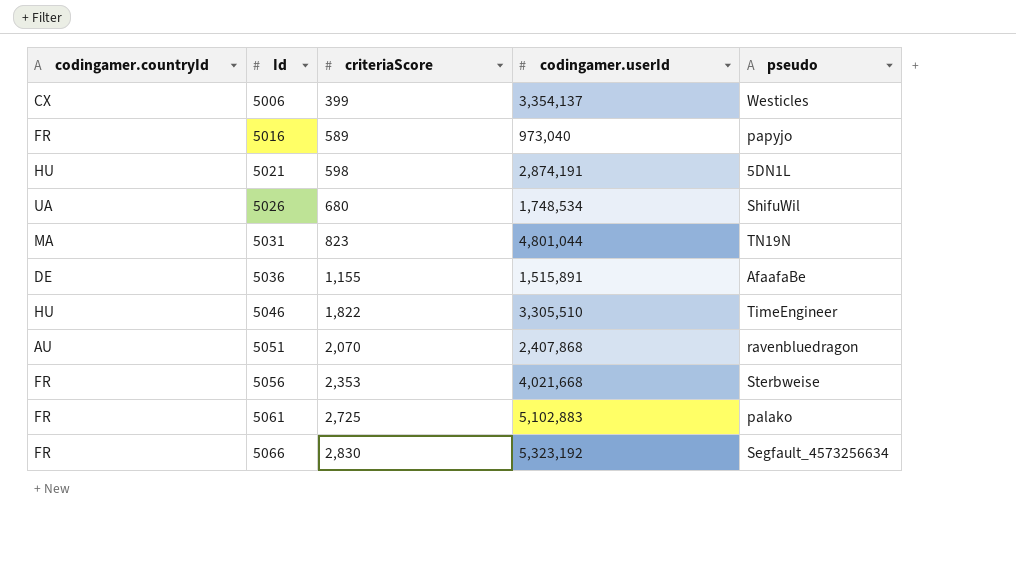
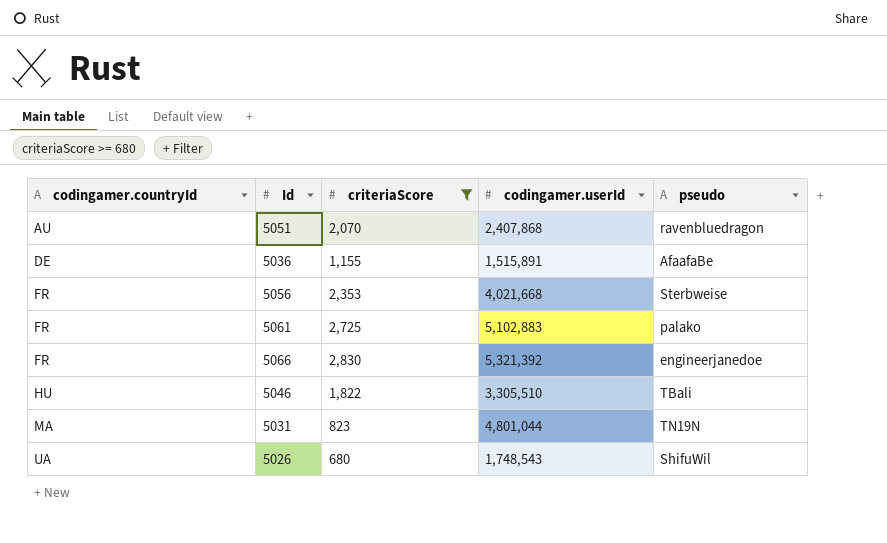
filter: none -> criteriaScore >= 680
row order: Id ascending -> codingamer.countryId ascending
5066 | codingamer.userId: 5,323,192 -> 5,321,392
5066 | pseudo: Segfault_4573256634 -> engineerjanedoe
5046 | pseudo: TimeEngineer -> TBali
5026 | codingamer.userId: 1,748,534 -> 1,748,543

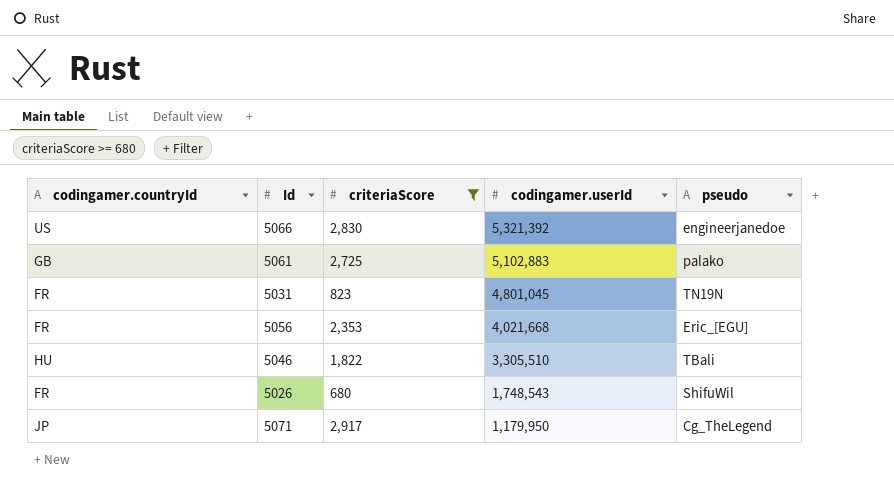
row order: codingamer.countryId ascending -> codingamer.userId descending
row 5051: AU | 2,070 | 2,407,868 | ravenbluedragon -> none
row 5036: DE | 1,155 | 1,515,891 | AfaafaBe -> none
5066 | codingamer.countryId: FR -> US
5061 | codingamer.countryId: FR -> GB
5031 | codingamer.countryId: MA -> FR
5031 | codingamer.userId: 4,801,044 -> 4,801,045
5056 | pseudo: Sterbweise -> Eric_[EGU]
5026 | codingamer.countryId: UA -> FR
row 5071: none -> JP | 2,917 | 1,179,950 | Cg_TheLegend

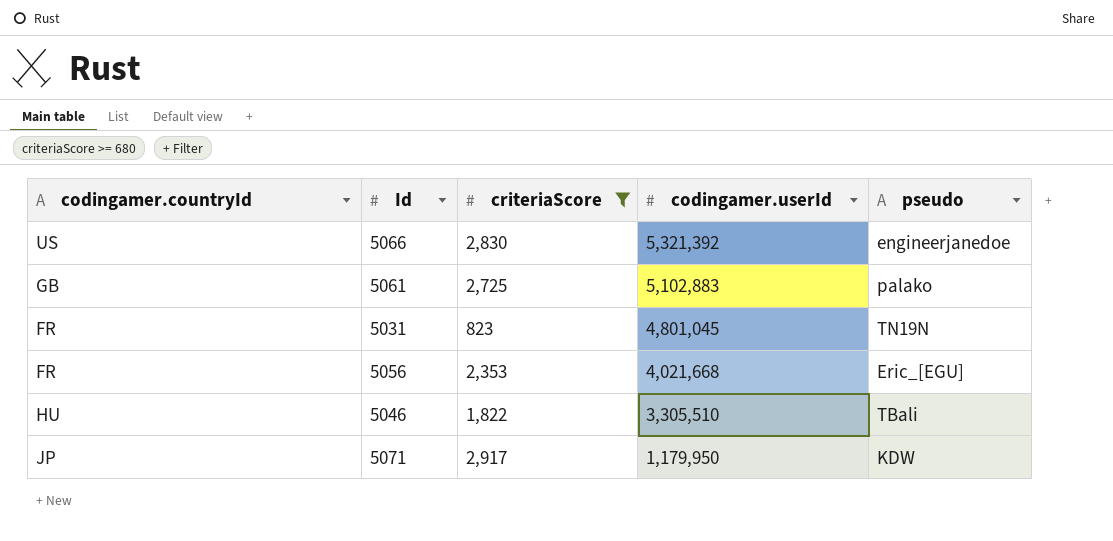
row 5026: FR | 680 | 1,748,543 | ShifuWil -> none
5071 | pseudo: Cg_TheLegend -> KDW

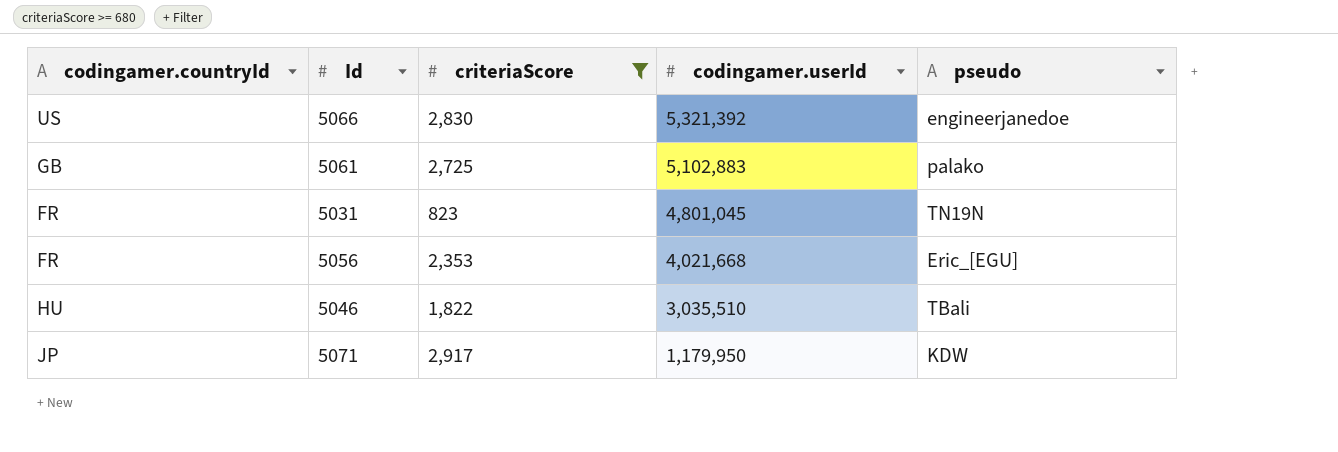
5046 | codingamer.userId: 3,305,510 -> 3,035,510

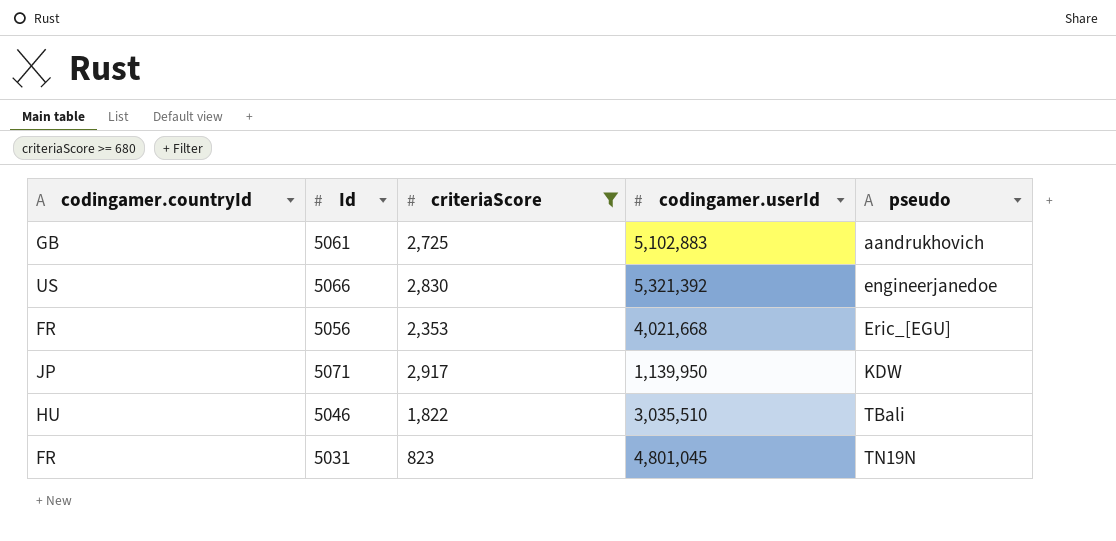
row order: codingamer.userId descending -> pseudo ascending
5061 | pseudo: palako -> aandrukhovich
5071 | codingamer.userId: 1,179,950 -> 1,139,950

